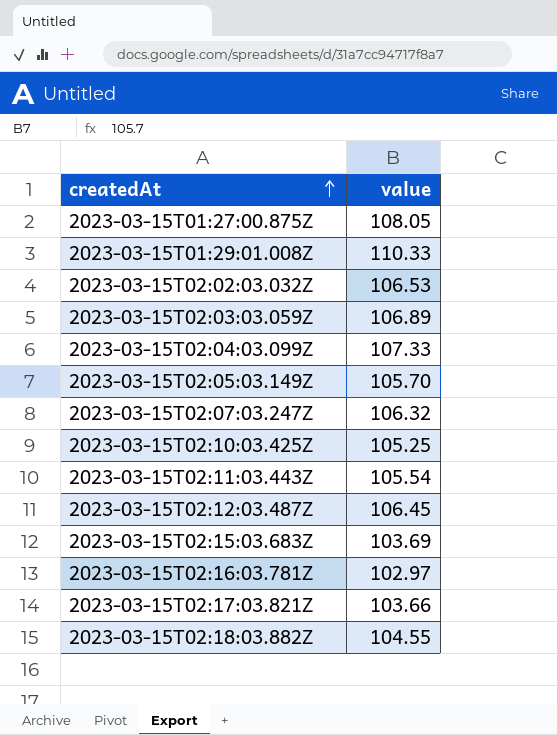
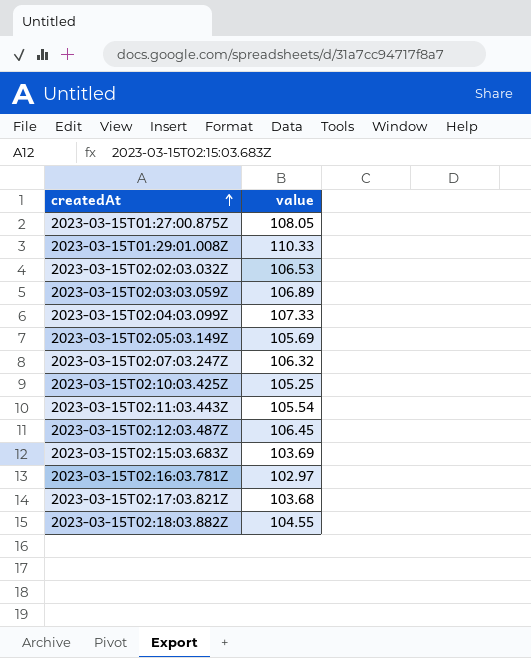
2023-03-15T02:05:03.149Z | value: 105.70 -> 105.69
2023-03-15T02:17:03.821Z | value: 103.66 -> 103.68

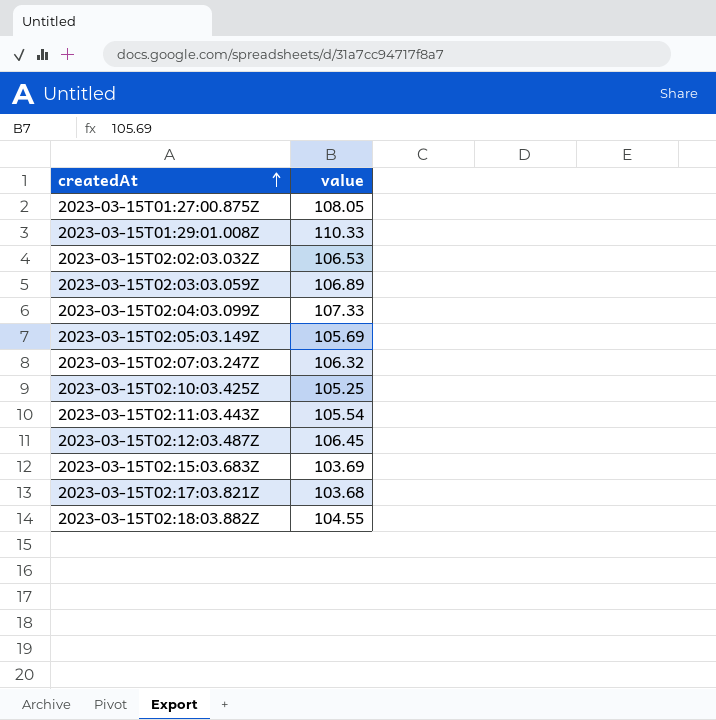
row 2023-03-15T02:16:03.781Z: 102.97 -> none

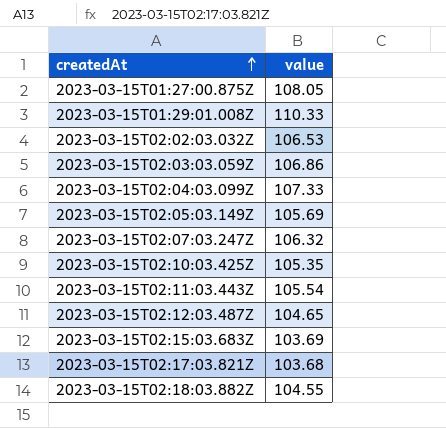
2023-03-15T02:03:03.059Z | value: 106.89 -> 106.86
2023-03-15T02:10:03.425Z | value: 105.25 -> 105.35
2023-03-15T02:12:03.487Z | value: 106.45 -> 104.65

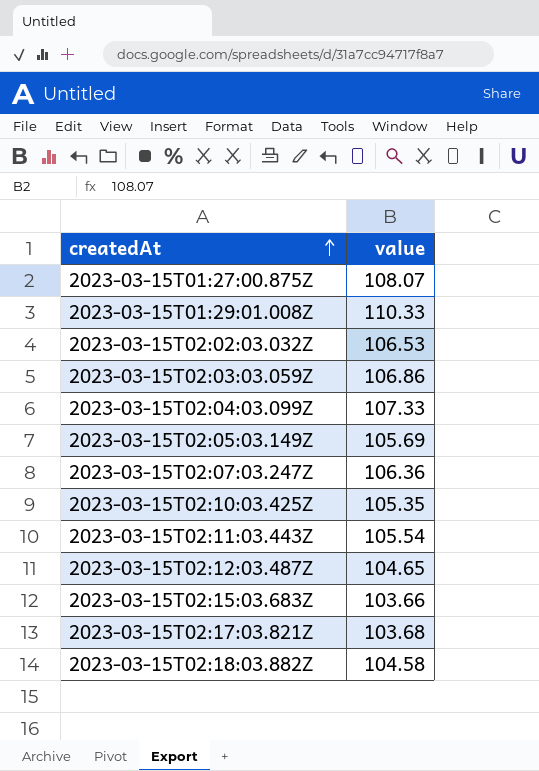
2023-03-15T01:27:00.875Z | value: 108.05 -> 108.07
2023-03-15T02:07:03.247Z | value: 106.32 -> 106.36
2023-03-15T02:15:03.683Z | value: 103.69 -> 103.66
2023-03-15T02:18:03.882Z | value: 104.55 -> 104.58

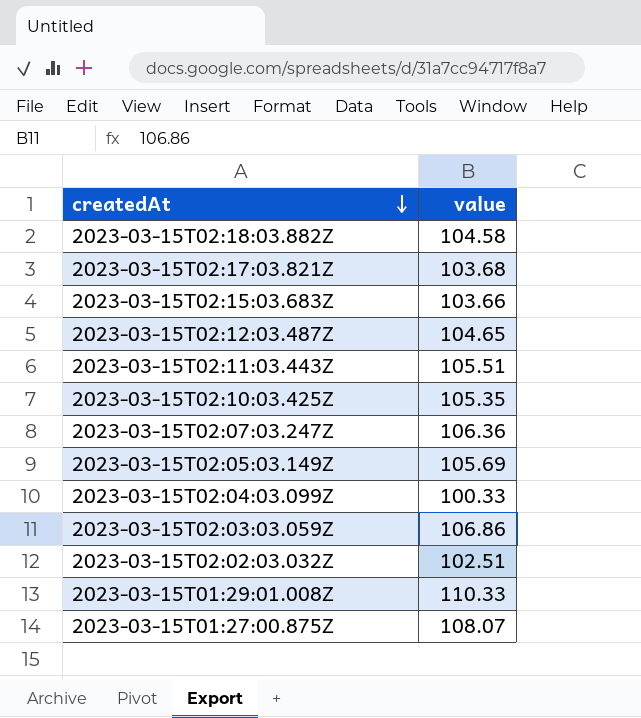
row order: createdAt ascending -> createdAt descending
2023-03-15T02:11:03.443Z | value: 105.54 -> 105.51
2023-03-15T02:04:03.099Z | value: 107.33 -> 100.33
2023-03-15T02:02:03.032Z | value: 106.53 -> 102.51

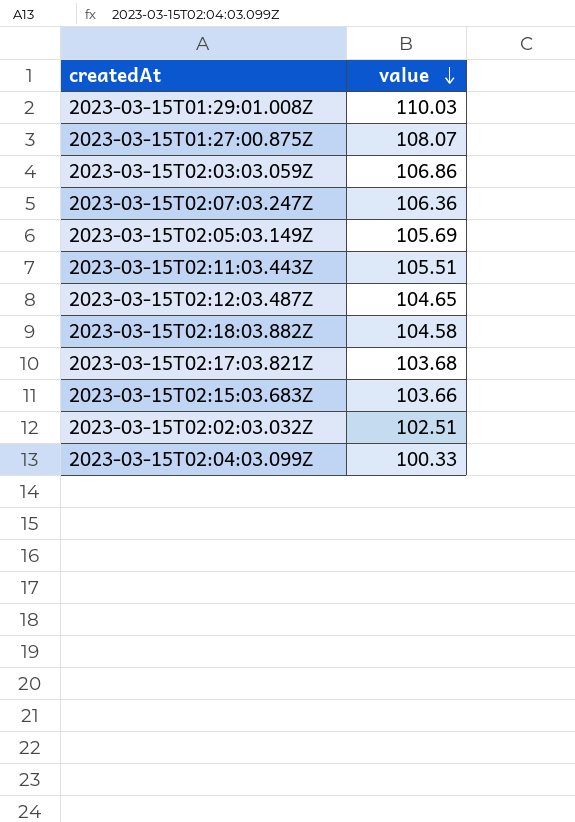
row order: createdAt descending -> value descending
row 2023-03-15T02:10:03.425Z: 105.35 -> none
2023-03-15T01:29:01.008Z | value: 110.33 -> 110.03

